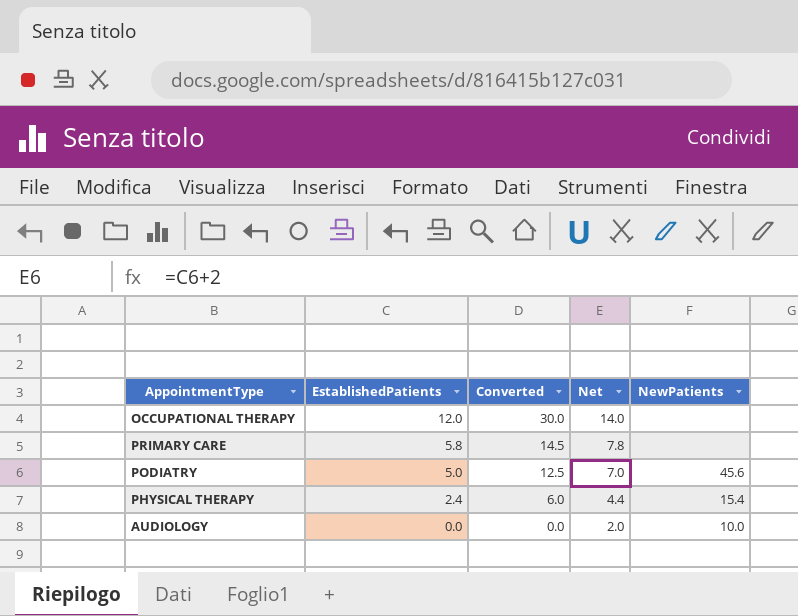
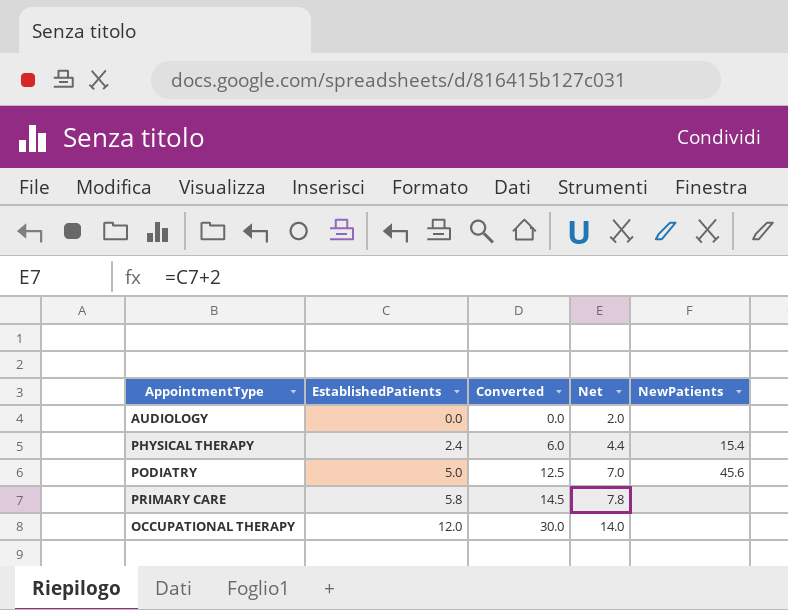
row order: EstablishedPatients descending -> EstablishedPatients ascending
AUDIOLOGY | NewPatients: 10.0 -> none

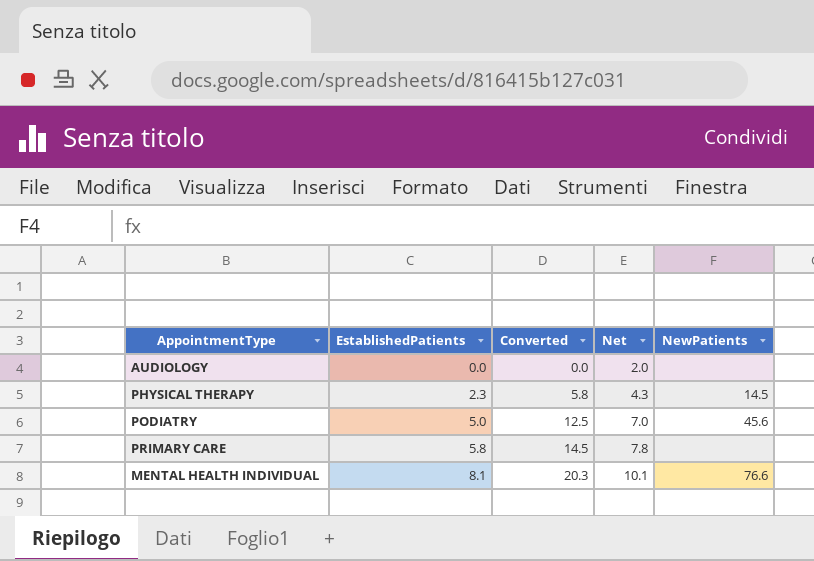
row OCCUPATIONAL THERAPY: 12.0 | 30.0 | 14.0 | none -> none
PHYSICAL THERAPY | EstablishedPatients: 2.4 -> 2.3
PHYSICAL THERAPY | Converted: 6.0 -> 5.8
PHYSICAL THERAPY | Net: 4.4 -> 4.3
PHYSICAL THERAPY | NewPatients: 15.4 -> 14.5
row MENTAL HEALTH INDIVIDUAL: none -> 8.1 | 20.3 | 10.1 | 76.6

